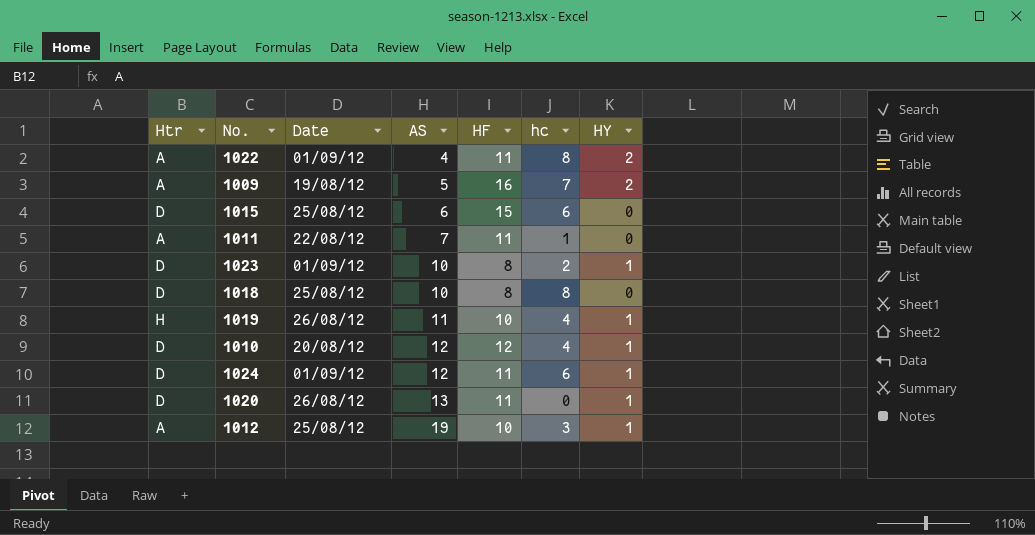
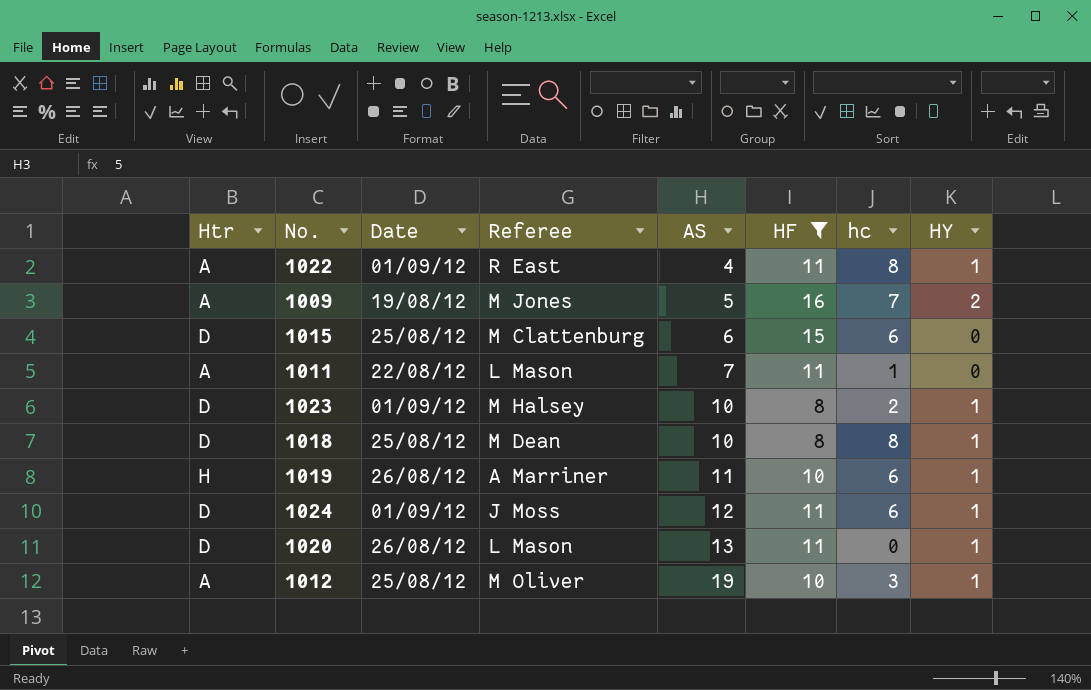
filter: none -> HF != 12
column Referee | position: none -> 4
1022 | HY: 2 -> 1
1018 | HY: 0 -> 1
1019 | hc: 4 -> 6

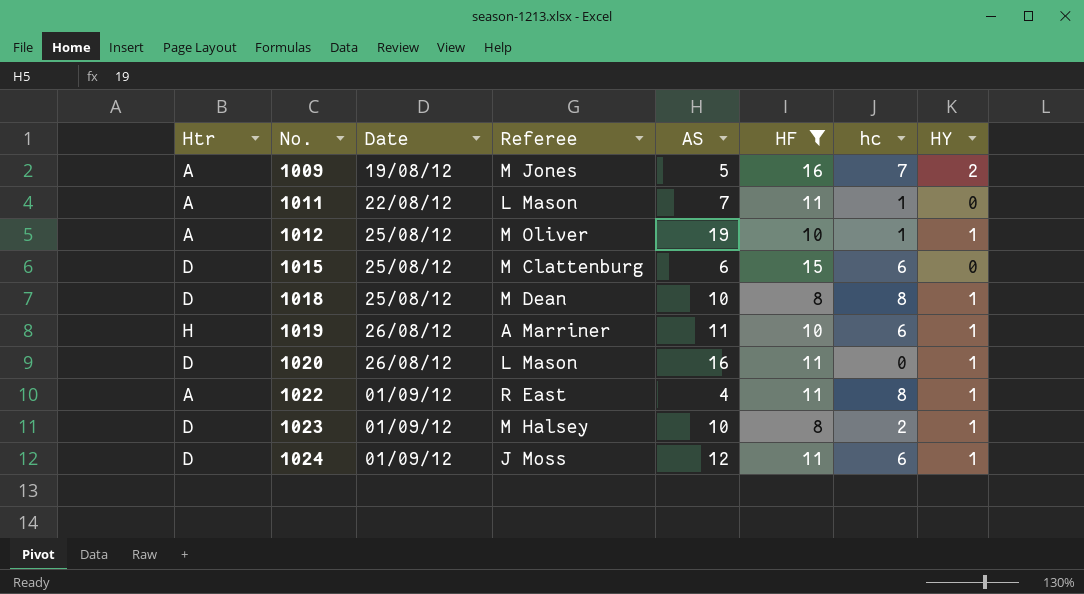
row order: AS ascending -> No. ascending
1012 | hc: 3 -> 1
1020 | AS: 13 -> 16

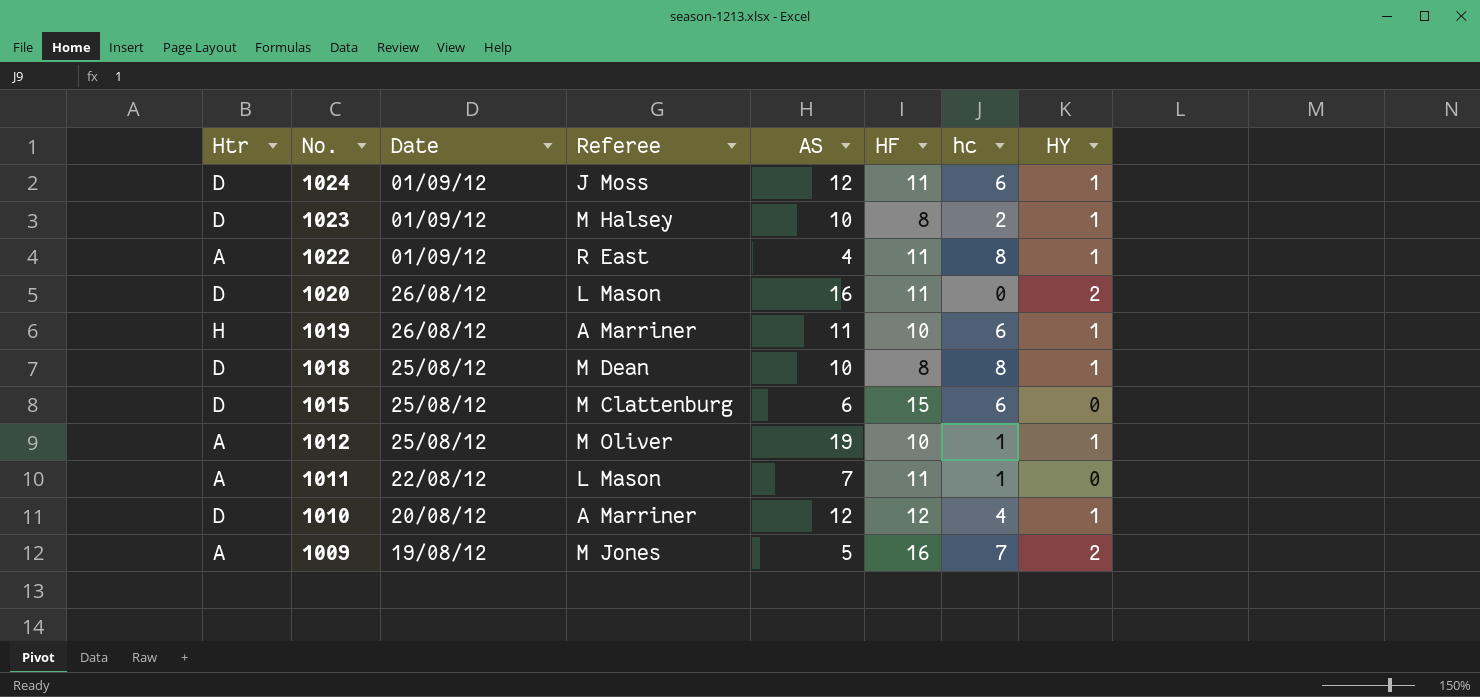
filter: HF != 12 -> none
row order: No. ascending -> No. descending
1020 | HY: 1 -> 2

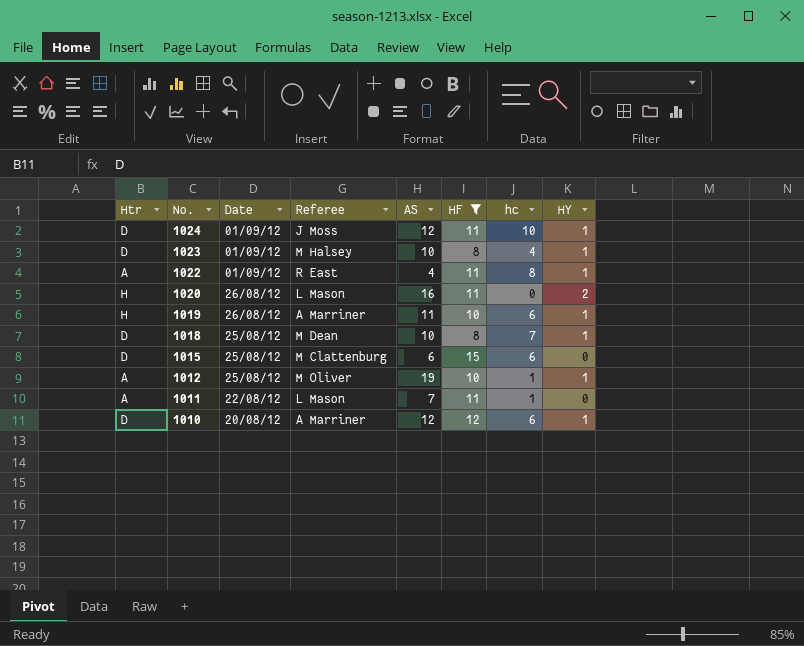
filter: none -> HF != 16
1024 | hc: 6 -> 10
1023 | hc: 2 -> 4
1020 | Htr: D -> H
1018 | hc: 8 -> 7
1010 | hc: 4 -> 6

